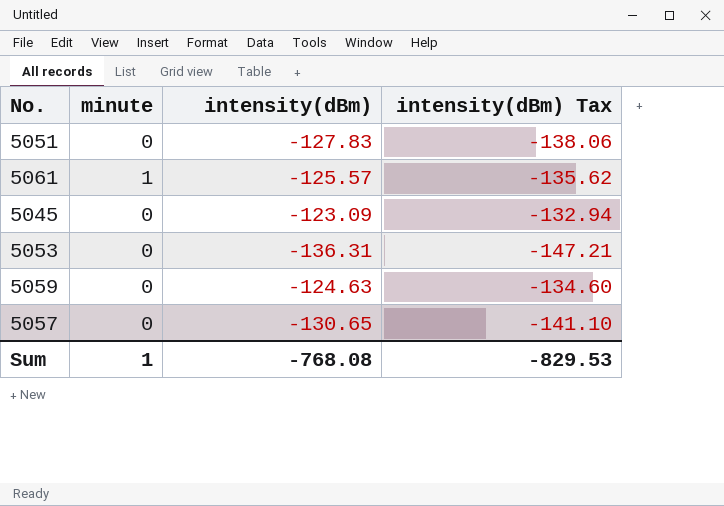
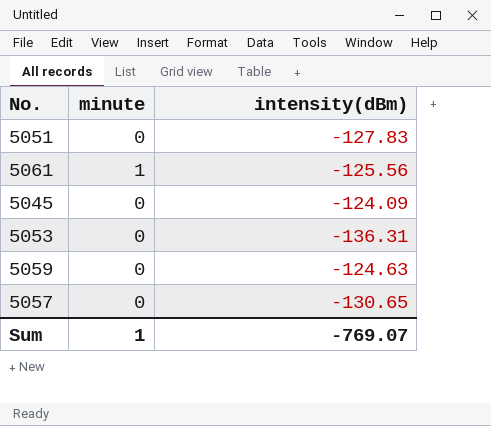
column intensity(dBm) Tax | formula: [intensity(dBm)] * 1.08 -> none
5061 | intensity(dBm): -125.57 -> -125.56
5045 | intensity(dBm): -123.09 -> -124.09
Sum | intensity(dBm): -768.08 -> -769.07

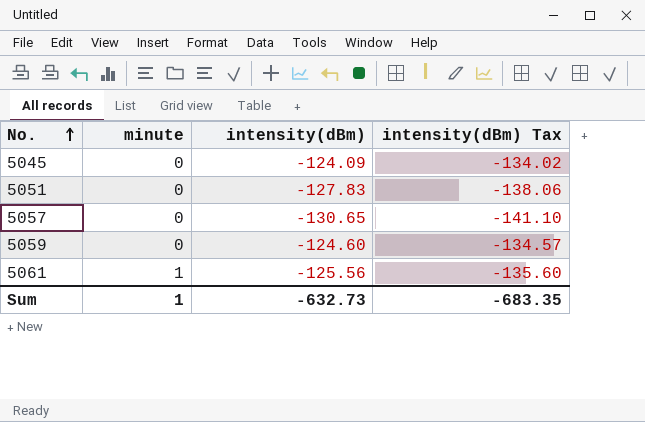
row order: none -> No. ascending
column intensity(dBm) Tax | formula: none -> [intensity(dBm)] * 1.08
row 5053: 0 | -136.31 -> none
5059 | intensity(dBm): -124.63 -> -124.60
Sum | intensity(dBm): -769.07 -> -632.73

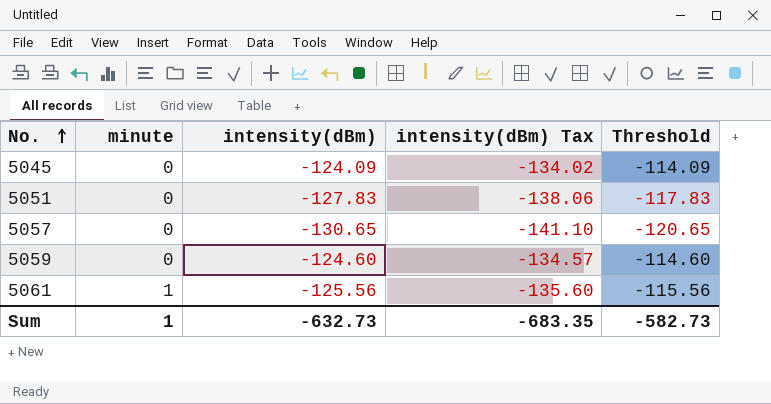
column Threshold | formula: none -> [intensity(dBm)] + 10

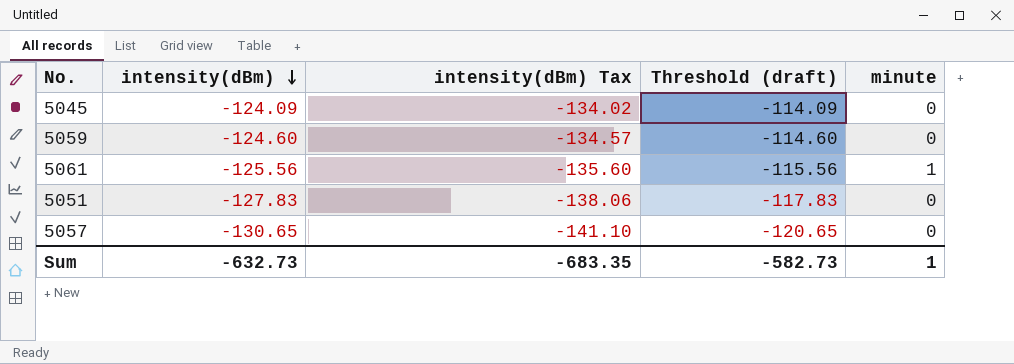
row order: No. ascending -> intensity(dBm) descending
column name: Threshold -> Threshold (draft)
column minute | position: 2 -> 5

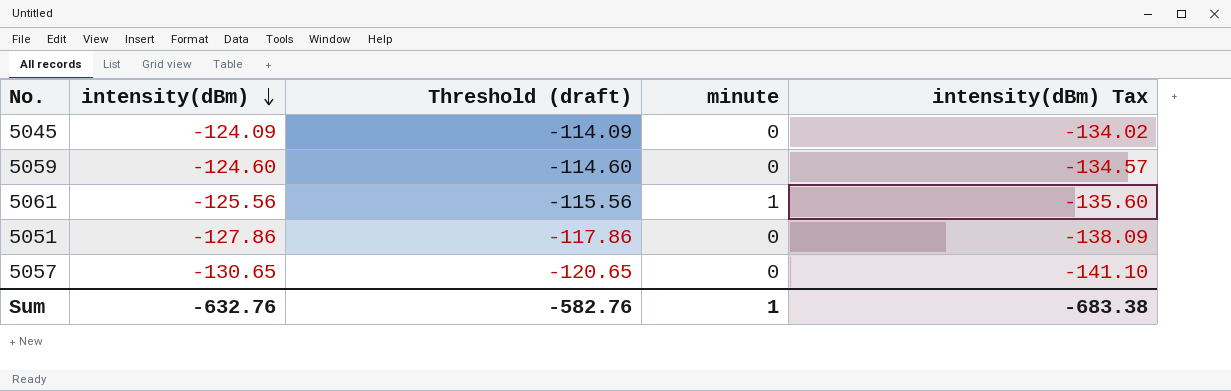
column intensity(dBm) Tax | position: 3 -> 5
5051 | intensity(dBm): -127.83 -> -127.86
5051 | Threshold (draft): -117.83 -> -117.86
5051 | intensity(dBm) Tax: -138.06 -> -138.09
Sum | intensity(dBm): -632.73 -> -632.76
Sum | Threshold (draft): -582.73 -> -582.76
Sum | intensity(dBm) Tax: -683.35 -> -683.38

